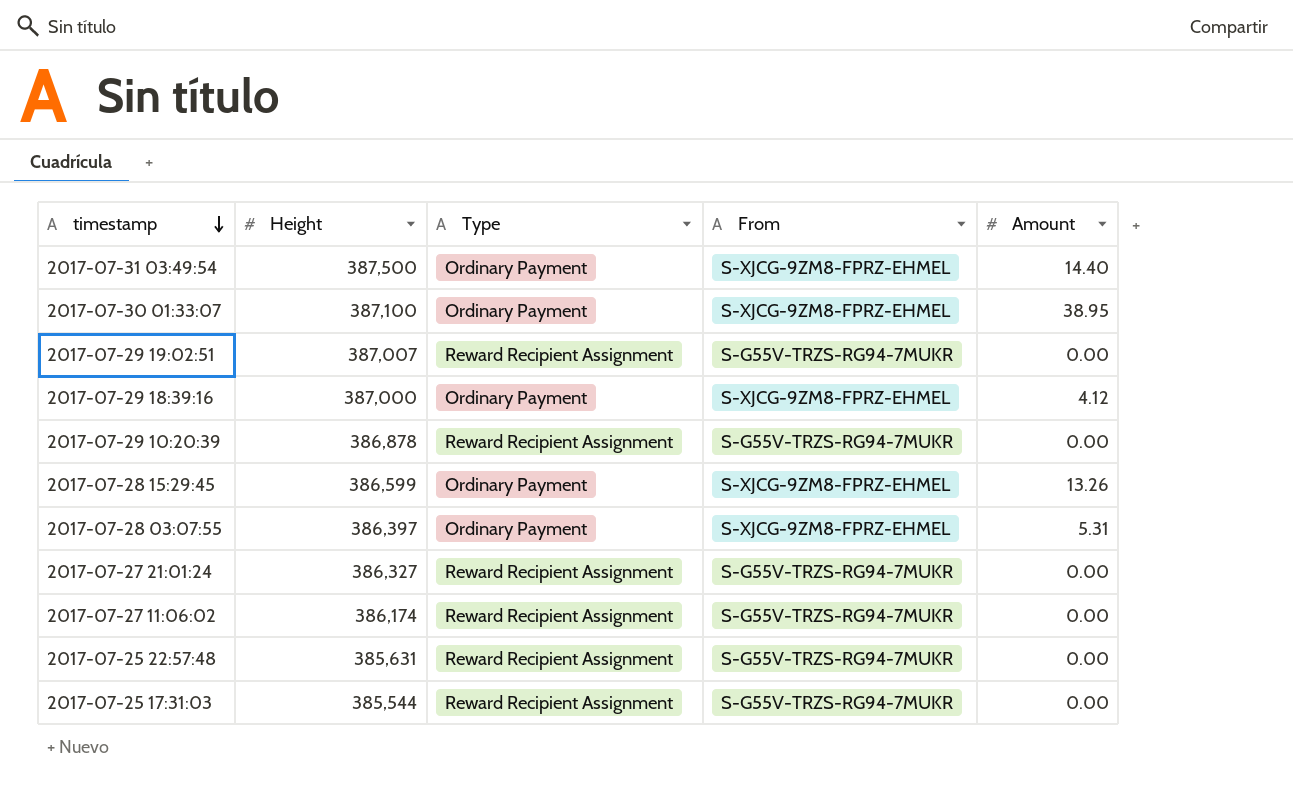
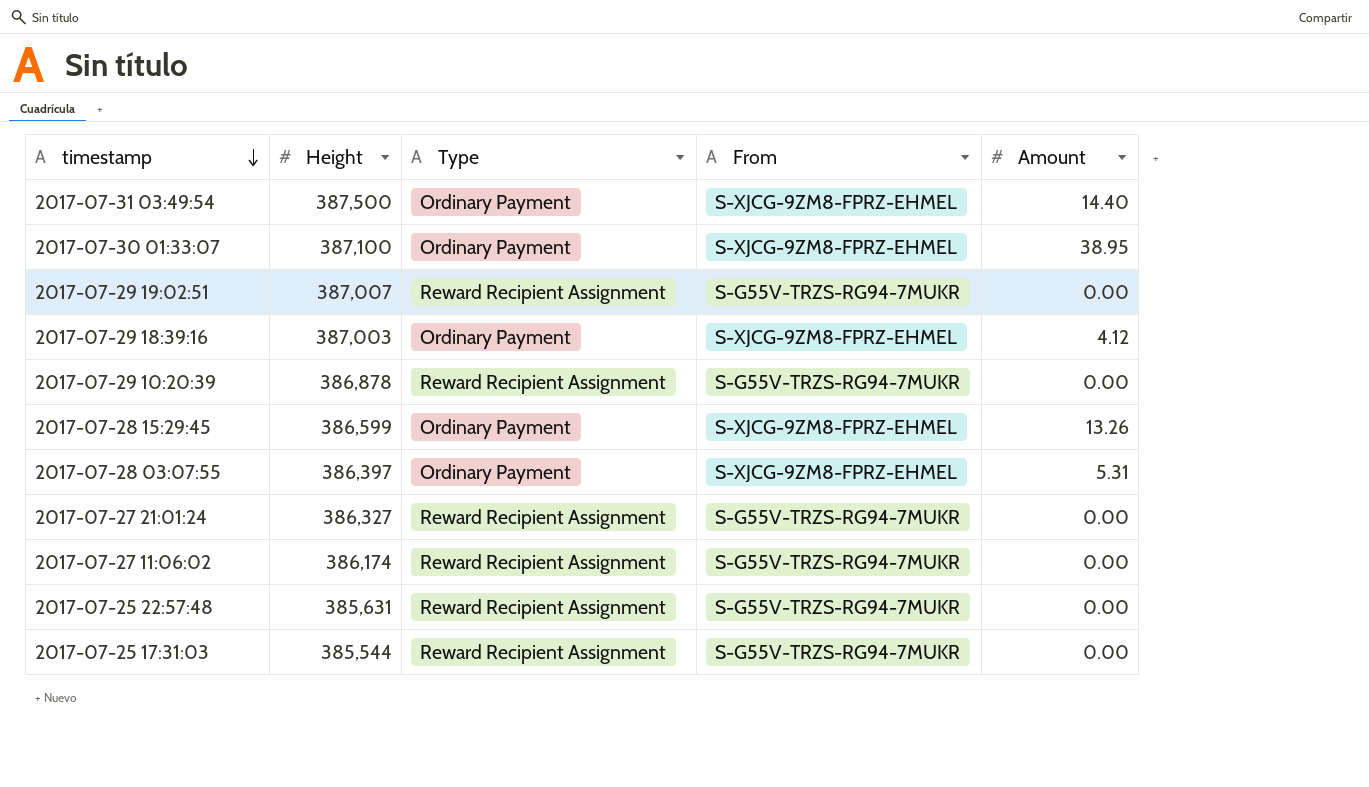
2017-07-29 18:39:16 | Height: 387,000 -> 387,003

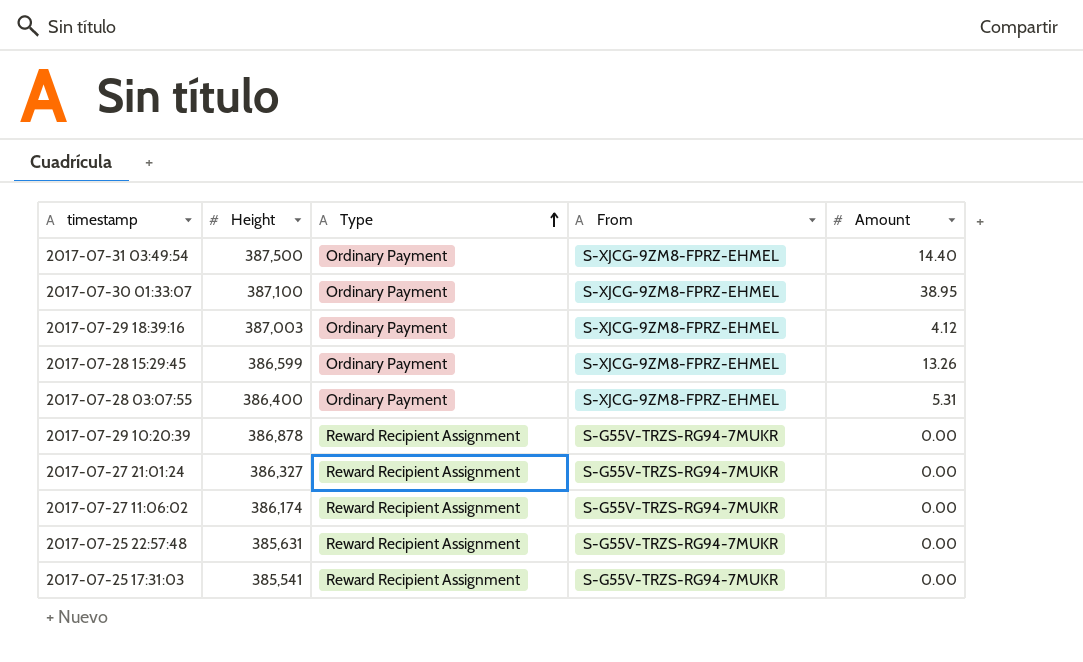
row order: timestamp descending -> Type ascending
row 2017-07-29 19:02:51: 387,007 | Reward Recipient Assignment | S-G55V-TRZS-RG94-7MUKR | 0.00 -> none
2017-07-28 03:07:55 | Height: 386,397 -> 386,400
2017-07-25 17:31:03 | Height: 385,544 -> 385,541

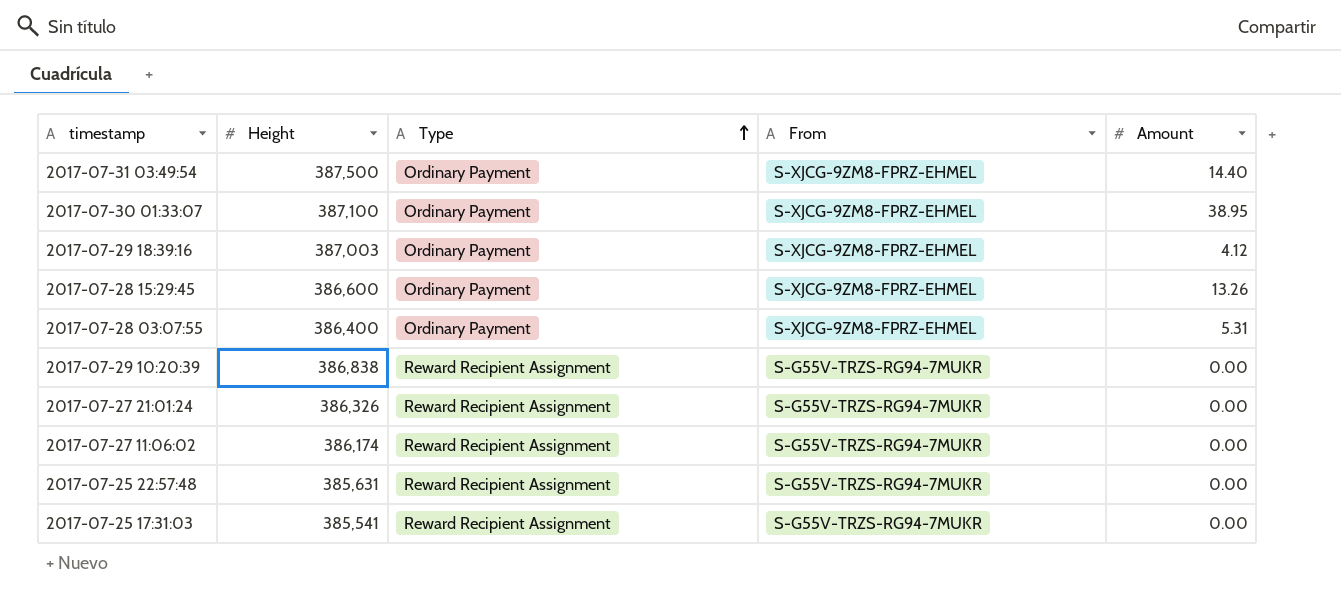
2017-07-28 15:29:45 | Height: 386,599 -> 386,600
2017-07-29 10:20:39 | Height: 386,878 -> 386,838
2017-07-27 21:01:24 | Height: 386,327 -> 386,326

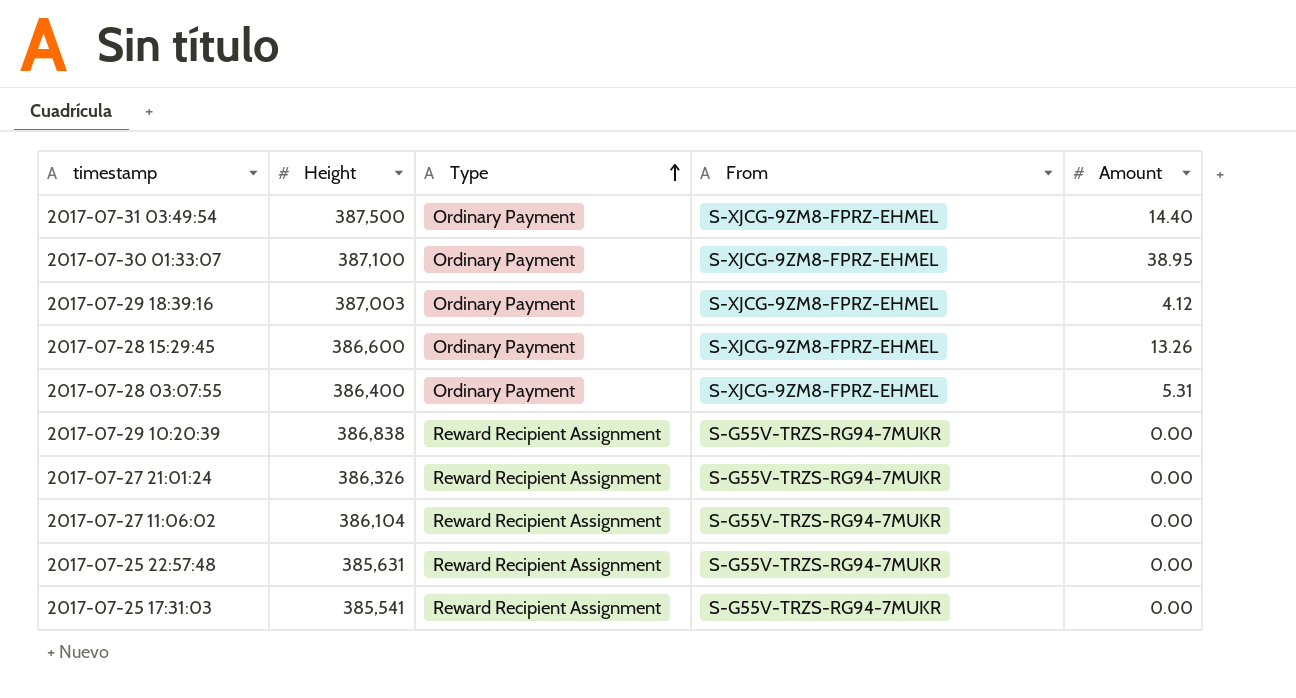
2017-07-27 11:06:02 | Height: 386,174 -> 386,104

